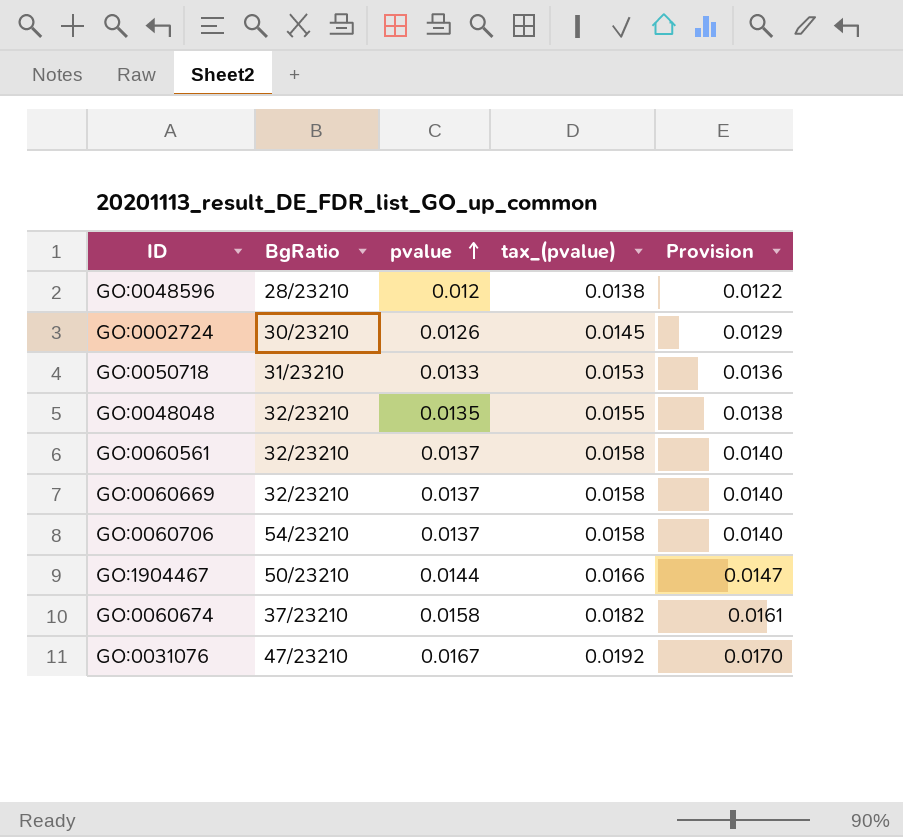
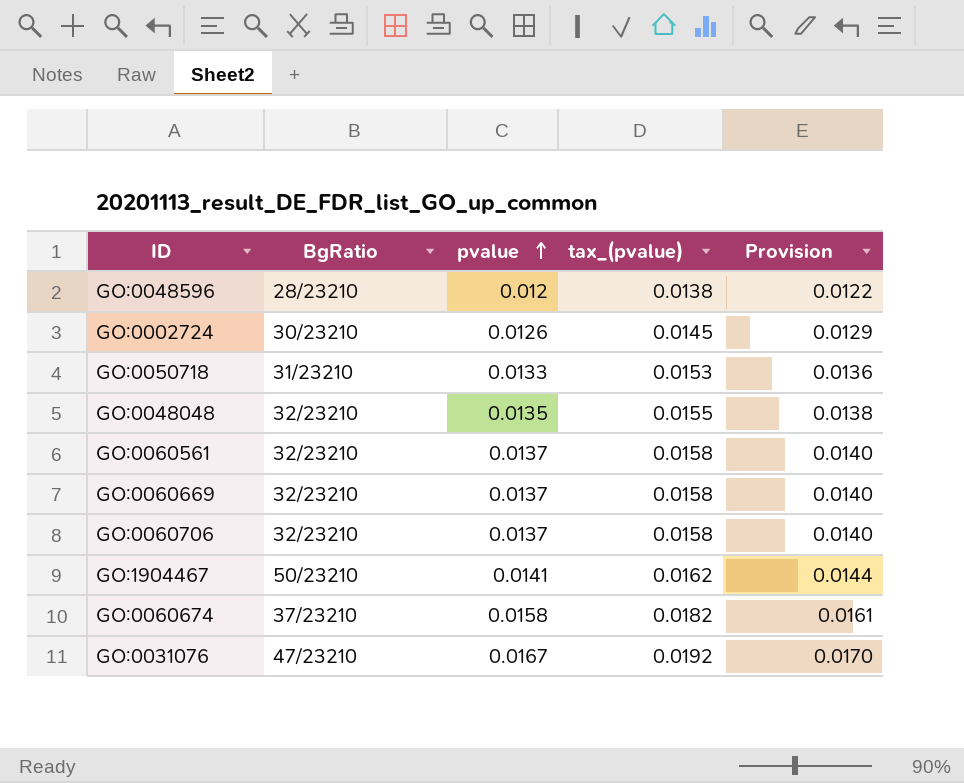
GO:0060706 | BgRatio: 54/23210 -> 32/23210
GO:1904467 | pvalue: 0.0144 -> 0.0141
GO:1904467 | tax_(pvalue): 0.0166 -> 0.0162
GO:1904467 | Provision: 0.0147 -> 0.0144

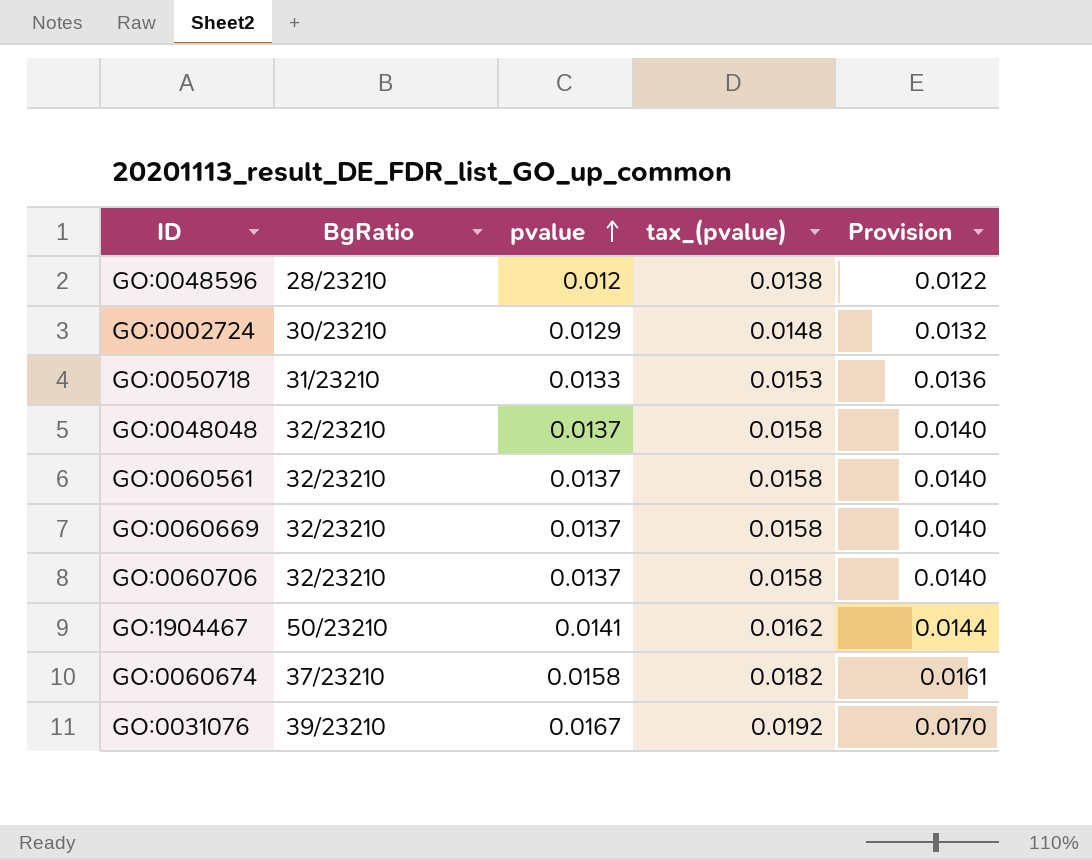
GO:0002724 | pvalue: 0.0126 -> 0.0129
GO:0002724 | tax_(pvalue): 0.0145 -> 0.0148
GO:0002724 | Provision: 0.0129 -> 0.0132
GO:0048048 | pvalue: 0.0135 -> 0.0137
GO:0048048 | tax_(pvalue): 0.0155 -> 0.0158
GO:0048048 | Provision: 0.0138 -> 0.0140
GO:0031076 | BgRatio: 47/23210 -> 39/23210

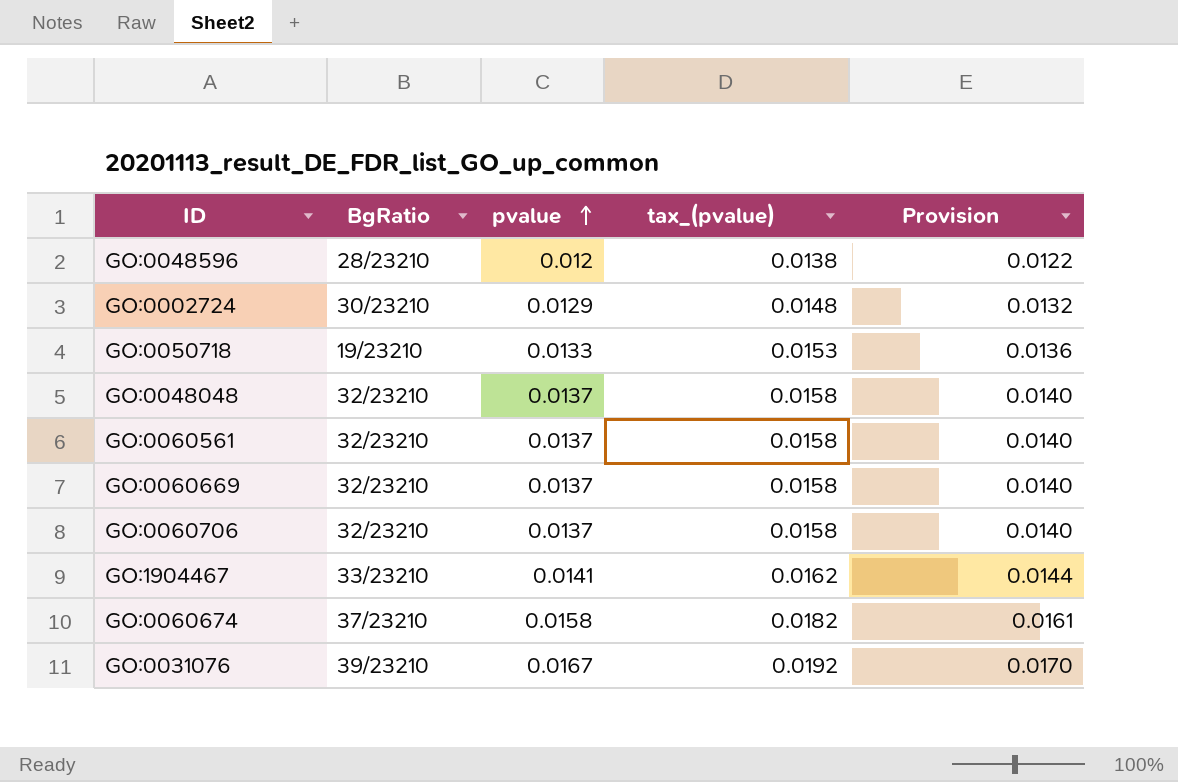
GO:0050718 | BgRatio: 31/23210 -> 19/23210
GO:1904467 | BgRatio: 50/23210 -> 33/23210

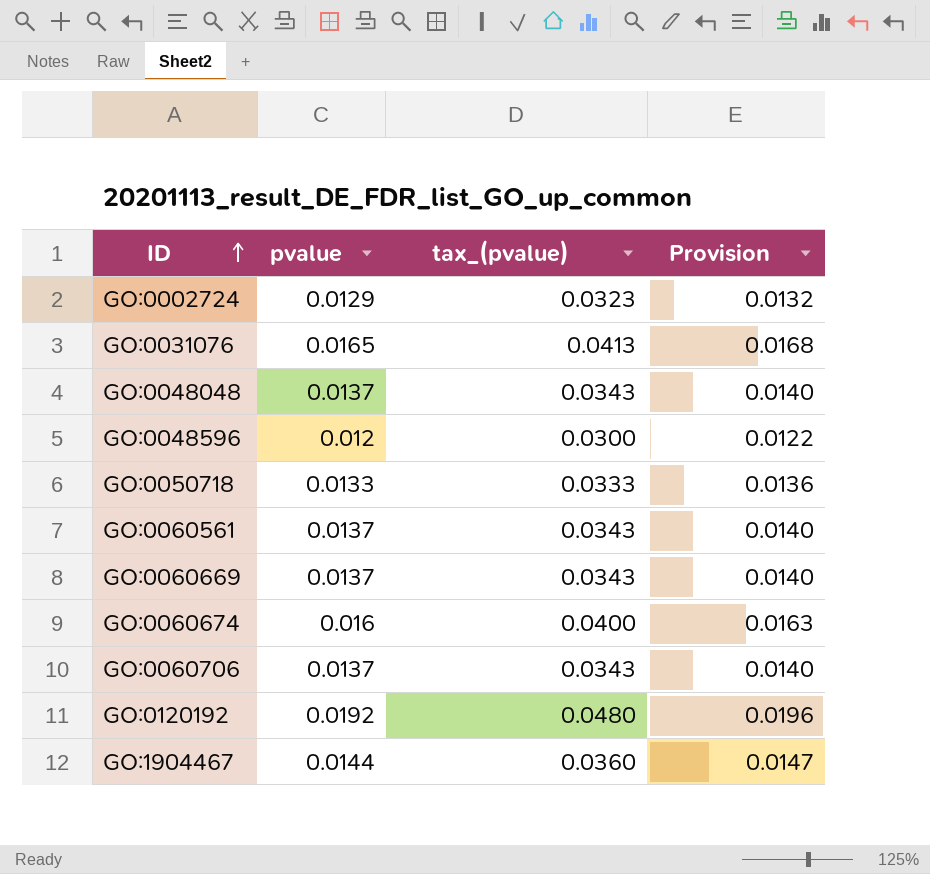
row order: pvalue ascending -> ID ascending
column BgRatio | position: 2 -> none
column tax_(pvalue) | formula: [pvalue] * 1.15 -> [pvalue] * 2.5
GO:0031076 | pvalue: 0.0167 -> 0.0165
GO:0031076 | Provision: 0.0170 -> 0.0168
GO:0060674 | pvalue: 0.0158 -> 0.016
GO:0060674 | Provision: 0.0161 -> 0.0163
row GO:0120192: none -> 0.0192 | 0.0480 | 0.0196
GO:1904467 | pvalue: 0.0141 -> 0.0144
GO:1904467 | Provision: 0.0144 -> 0.0147

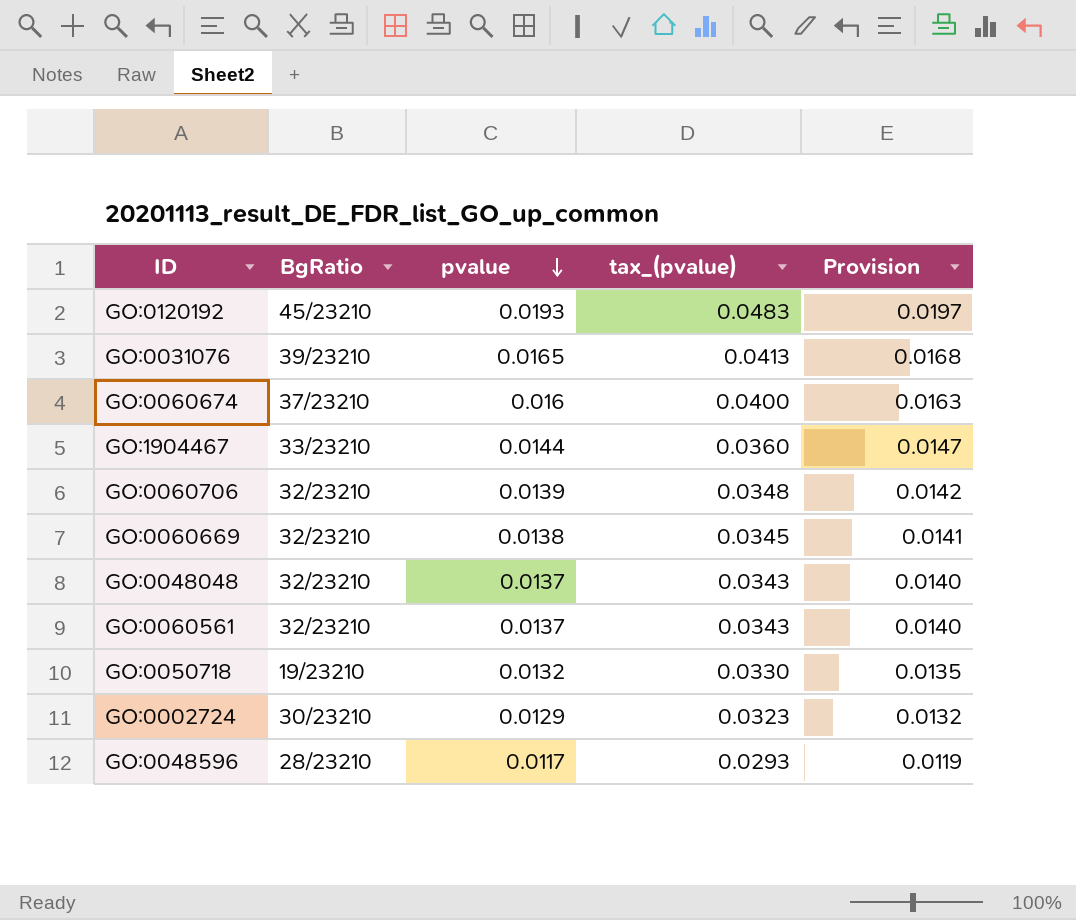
row order: ID ascending -> pvalue descending
column BgRatio | position: none -> 2
GO:0120192 | pvalue: 0.0192 -> 0.0193
GO:0120192 | tax_(pvalue): 0.0480 -> 0.0483
GO:0120192 | Provision: 0.0196 -> 0.0197
GO:0060706 | pvalue: 0.0137 -> 0.0139
GO:0060706 | tax_(pvalue): 0.0343 -> 0.0348
GO:0060706 | Provision: 0.0140 -> 0.0142
GO:0060669 | pvalue: 0.0137 -> 0.0138
GO:0060669 | tax_(pvalue): 0.0343 -> 0.0345
GO:0060669 | Provision: 0.0140 -> 0.0141
GO:0050718 | pvalue: 0.0133 -> 0.0132
GO:0050718 | tax_(pvalue): 0.0333 -> 0.0330
GO:0050718 | Provision: 0.0136 -> 0.0135
GO:0048596 | pvalue: 0.012 -> 0.0117
GO:0048596 | tax_(pvalue): 0.0300 -> 0.0293
GO:0048596 | Provision: 0.0122 -> 0.0119

